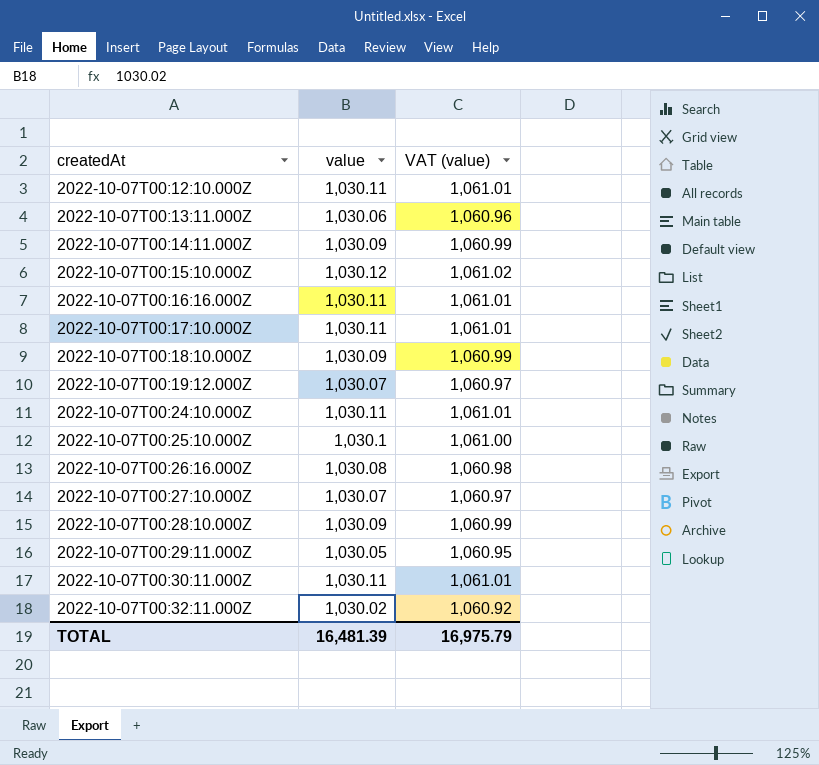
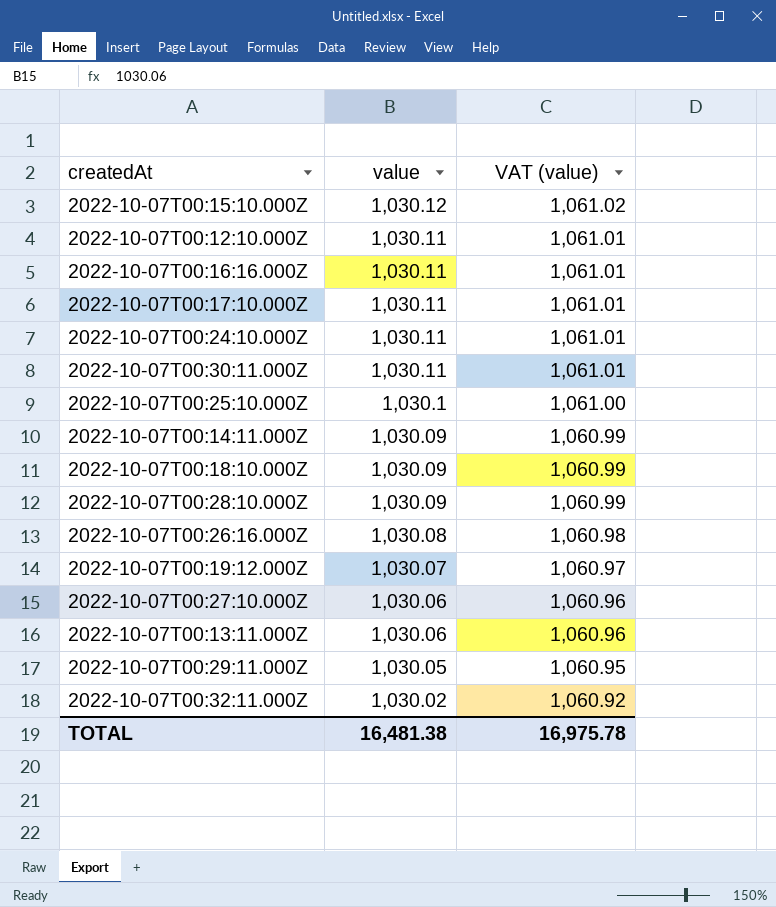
row order: createdAt ascending -> value descending
2022-10-07T00:27:10.000Z | value: 1,030.07 -> 1,030.06
2022-10-07T00:27:10.000Z | VAT (value): 1,060.97 -> 1,060.96
TOTAL | value: 16,481.39 -> 16,481.38
TOTAL | VAT (value): 16,975.79 -> 16,975.78

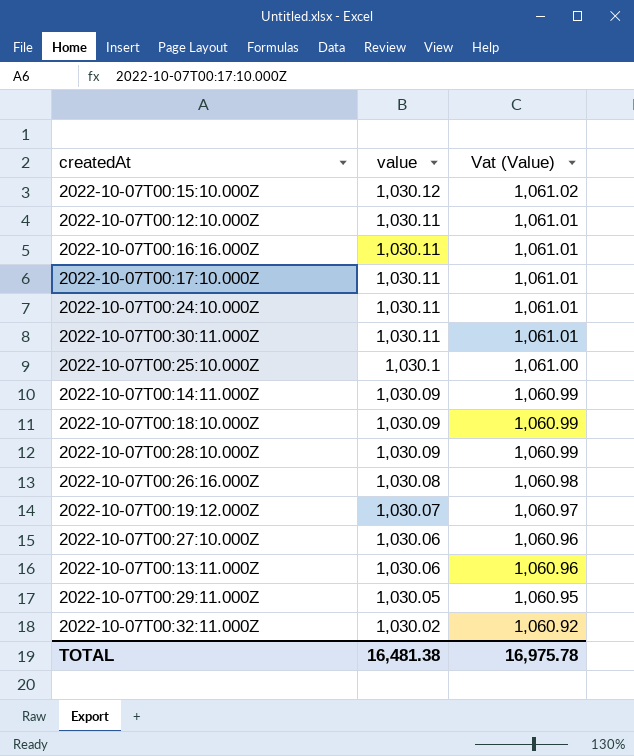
column name: VAT (value) -> Vat (Value)

